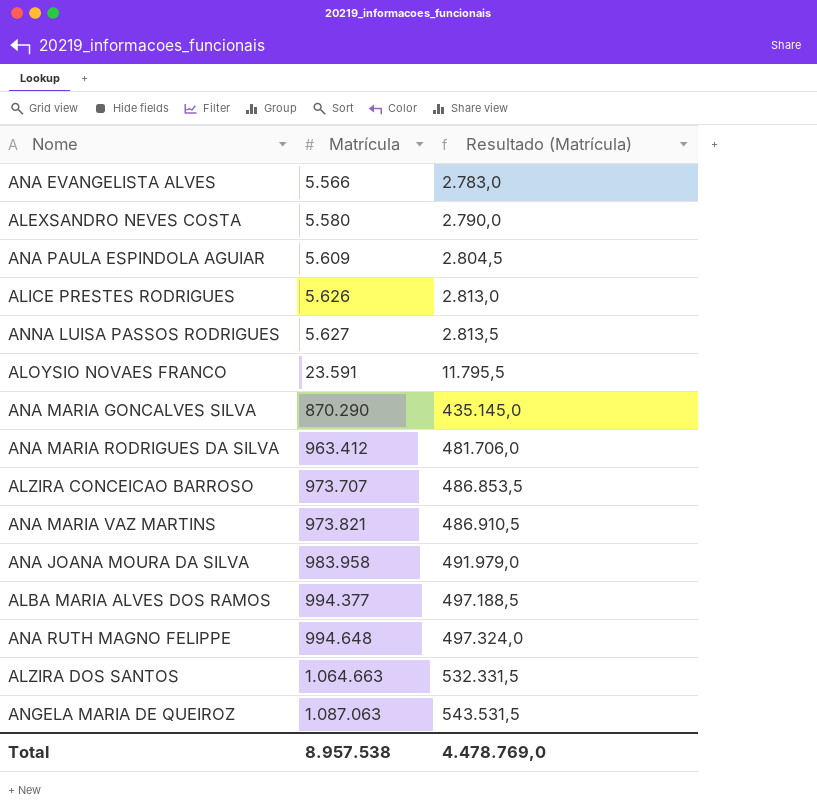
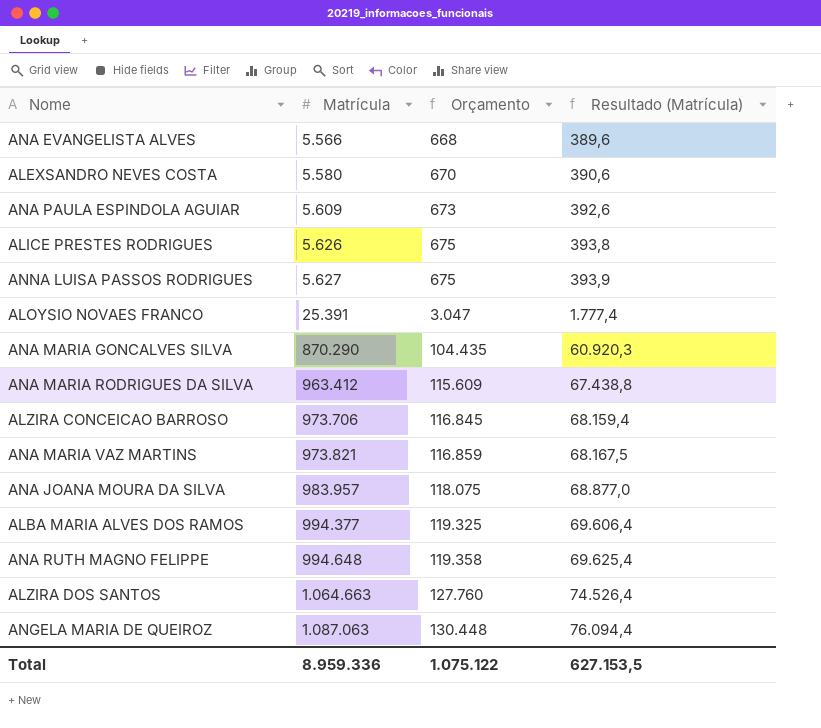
column Orçamento | formula: none -> [Matrícula] * 0,12
column Resultado (Matrícula) | formula: [Matrícula] * 0,5 -> [Matrícula] * 0,07
ALOYSIO NOVAES FRANCO | Matrícula: 23.591 -> 25.391
ALZIRA CONCEICAO BARROSO | Matrícula: 973.707 -> 973.706
ANA JOANA MOURA DA SILVA | Matrícula: 983.958 -> 983.957
Total | Matrícula: 8.957.538 -> 8.959.336
Total | Resultado (Matrícula): 4.478.769,0 -> 627.153,5

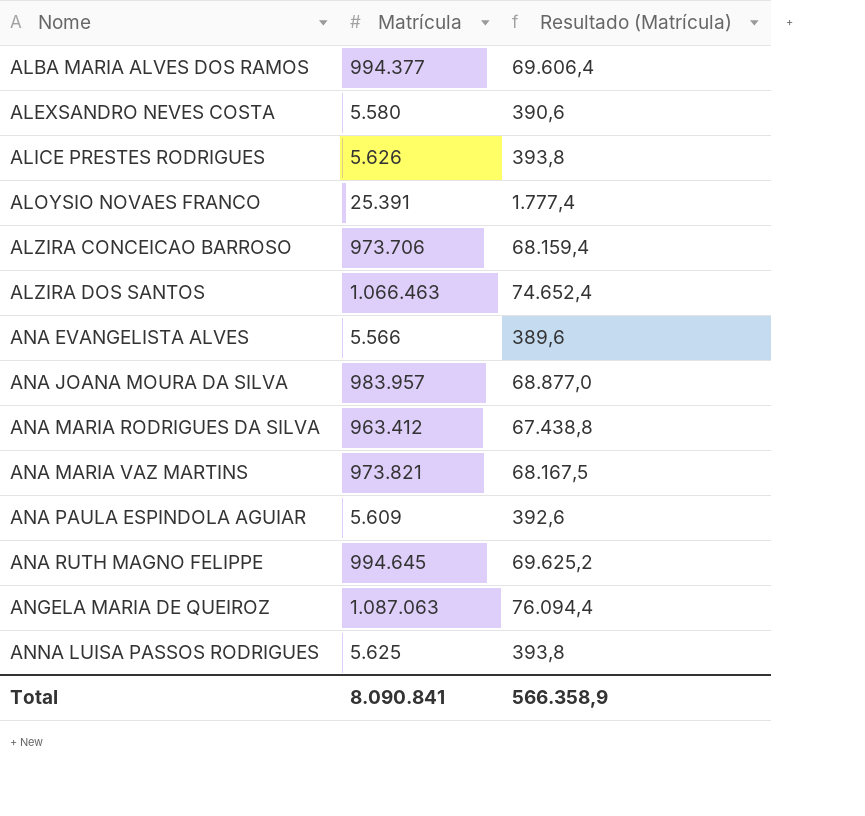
row order: Matrícula ascending -> Nome ascending
column Orçamento | formula: [Matrícula] * 0,12 -> none
row ANA MARIA GONCALVES SILVA: 870.290 | 104.435 | 60.920,3 -> none
ALZIRA DOS SANTOS | Matrícula: 1.064.663 -> 1.066.463
ALZIRA DOS SANTOS | Resultado (Matrícula): 74.526,4 -> 74.652,4
ANA RUTH MAGNO FELIPPE | Matrícula: 994.648 -> 994.645
ANA RUTH MAGNO FELIPPE | Resultado (Matrícula): 69.625,4 -> 69.625,2
ANNA LUISA PASSOS RODRIGUES | Matrícula: 5.627 -> 5.625
ANNA LUISA PASSOS RODRIGUES | Resultado (Matrícula): 393,9 -> 393,8
Total | Matrícula: 8.959.336 -> 8.090.841
Total | Resultado (Matrícula): 627.153,5 -> 566.358,9

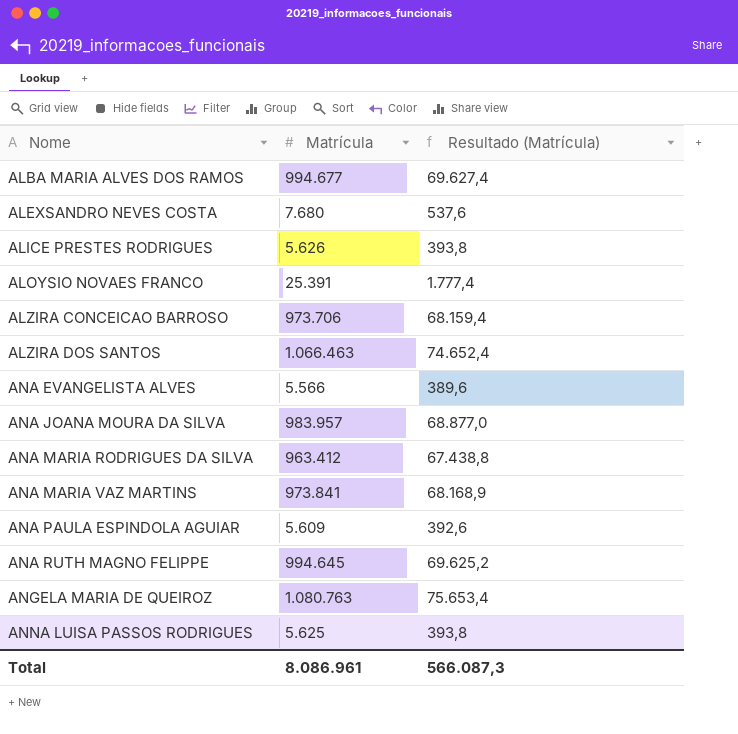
ALBA MARIA ALVES DOS RAMOS | Matrícula: 994.377 -> 994.677
ALBA MARIA ALVES DOS RAMOS | Resultado (Matrícula): 69.606,4 -> 69.627,4
ALEXSANDRO NEVES COSTA | Matrícula: 5.580 -> 7.680
ALEXSANDRO NEVES COSTA | Resultado (Matrícula): 390,6 -> 537,6
ANA MARIA VAZ MARTINS | Matrícula: 973.821 -> 973.841
ANA MARIA VAZ MARTINS | Resultado (Matrícula): 68.167,5 -> 68.168,9
ANGELA MARIA DE QUEIROZ | Matrícula: 1.087.063 -> 1.080.763
ANGELA MARIA DE QUEIROZ | Resultado (Matrícula): 76.094,4 -> 75.653,4
Total | Matrícula: 8.090.841 -> 8.086.961
Total | Resultado (Matrícula): 566.358,9 -> 566.087,3

